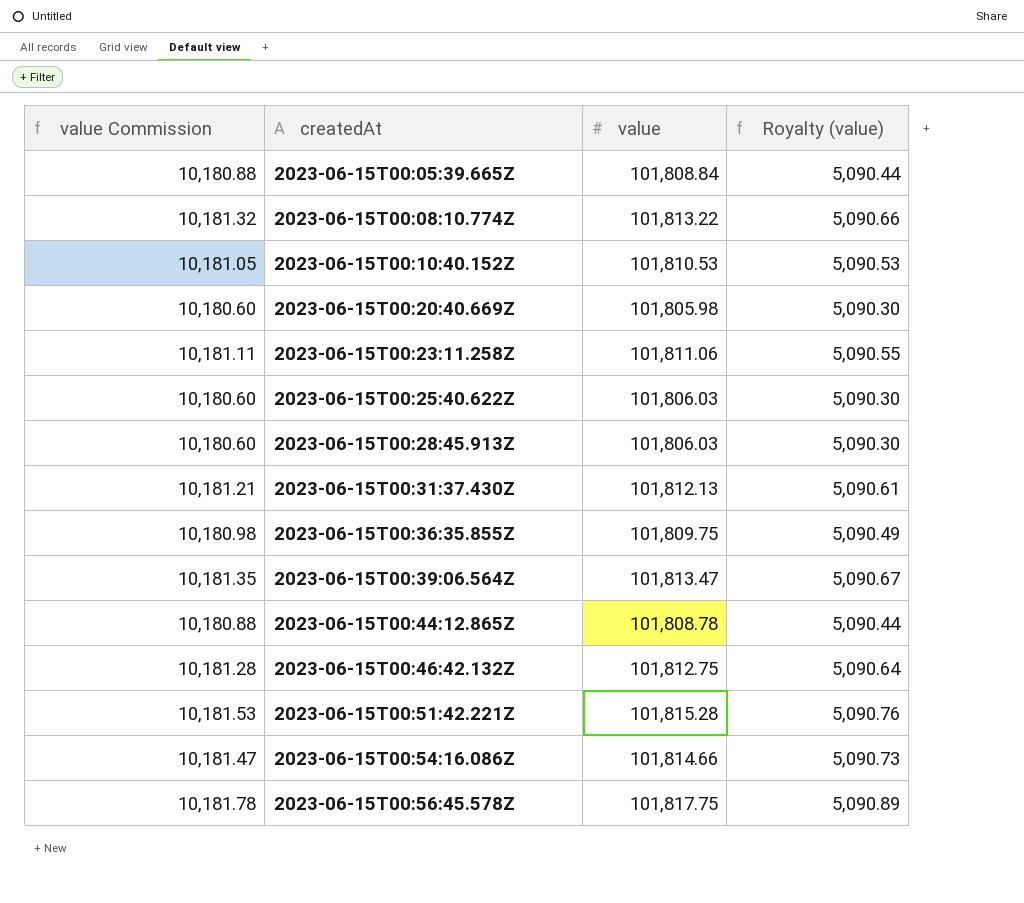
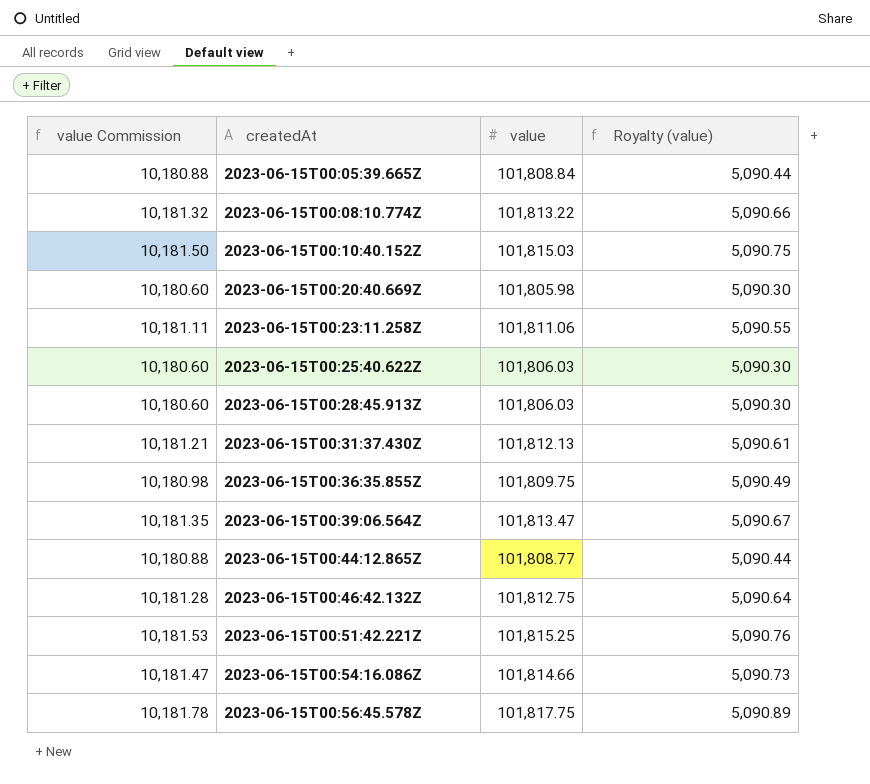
2023-06-15T00:10:40.152Z | value Commission: 10,181.05 -> 10,181.50
2023-06-15T00:10:40.152Z | value: 101,810.53 -> 101,815.03
2023-06-15T00:10:40.152Z | Royalty (value): 5,090.53 -> 5,090.75
2023-06-15T00:44:12.865Z | value: 101,808.78 -> 101,808.77
2023-06-15T00:51:42.221Z | value: 101,815.28 -> 101,815.25

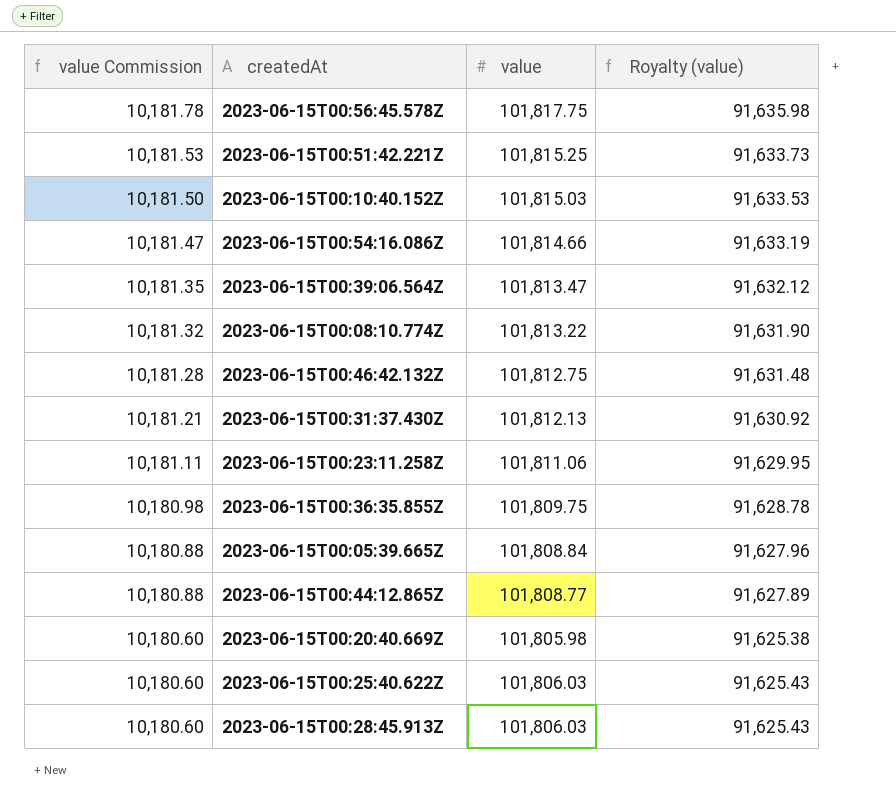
row order: createdAt ascending -> value Commission descending
column Royalty (value) | formula: [value] * 0.05 -> [value] * 0.9

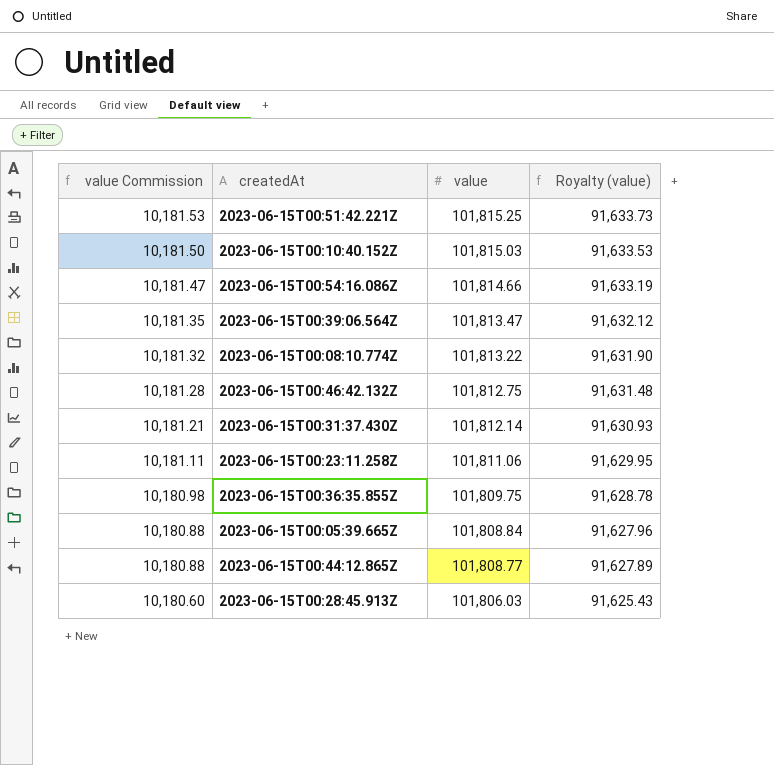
row 2023-06-15T00:56:45.578Z: 10,181.78 | 101,817.75 | 91,635.98 -> none
row 2023-06-15T00:20:40.669Z: 10,180.60 | 101,805.98 | 91,625.38 -> none
row 2023-06-15T00:25:40.622Z: 10,180.60 | 101,806.03 | 91,625.43 -> none
2023-06-15T00:31:37.430Z | value: 101,812.13 -> 101,812.14
2023-06-15T00:31:37.430Z | Royalty (value): 91,630.92 -> 91,630.93

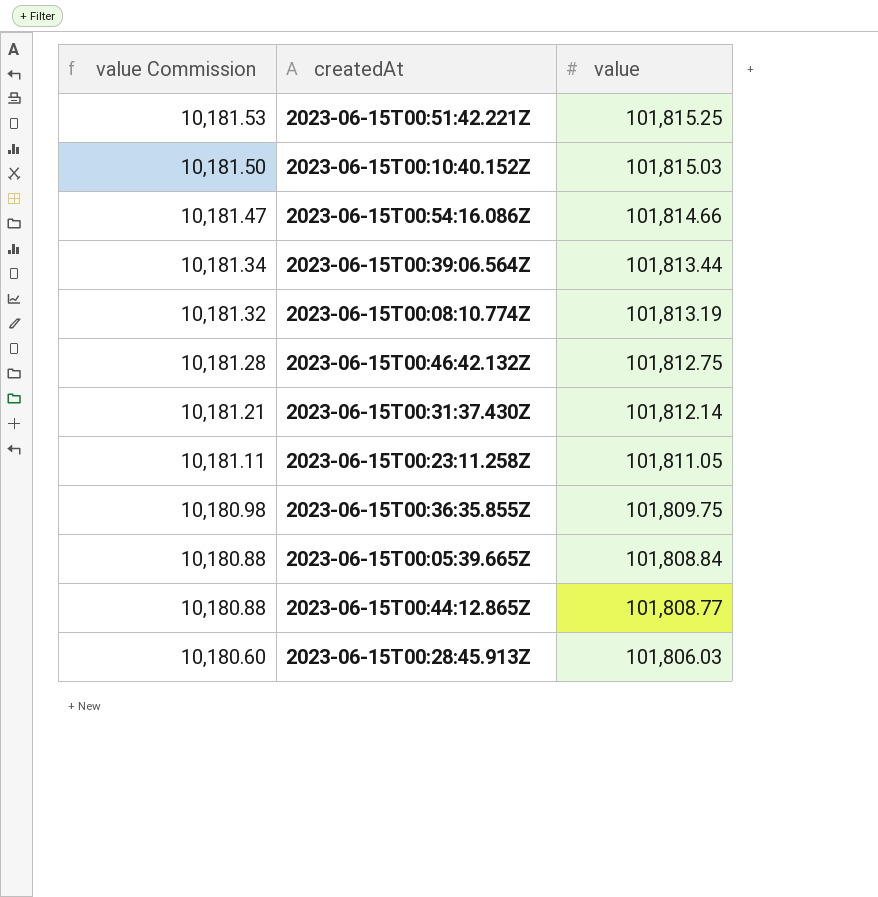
column Royalty (value) | formula: [value] * 0.9 -> none
2023-06-15T00:39:06.564Z | value Commission: 10,181.35 -> 10,181.34
2023-06-15T00:39:06.564Z | value: 101,813.47 -> 101,813.44
2023-06-15T00:08:10.774Z | value: 101,813.22 -> 101,813.19
2023-06-15T00:23:11.258Z | value: 101,811.06 -> 101,811.05

